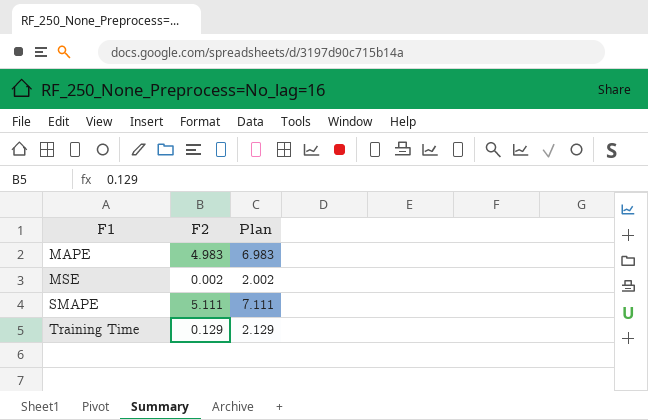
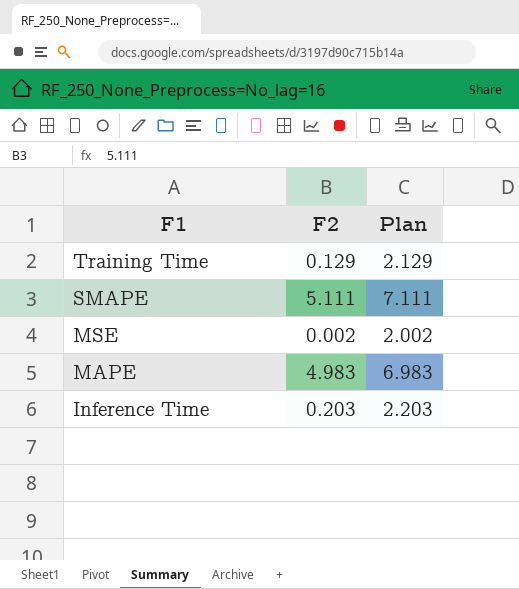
row order: F1 ascending -> F1 descending
row Inference Time: none -> 0.203 | 2.203

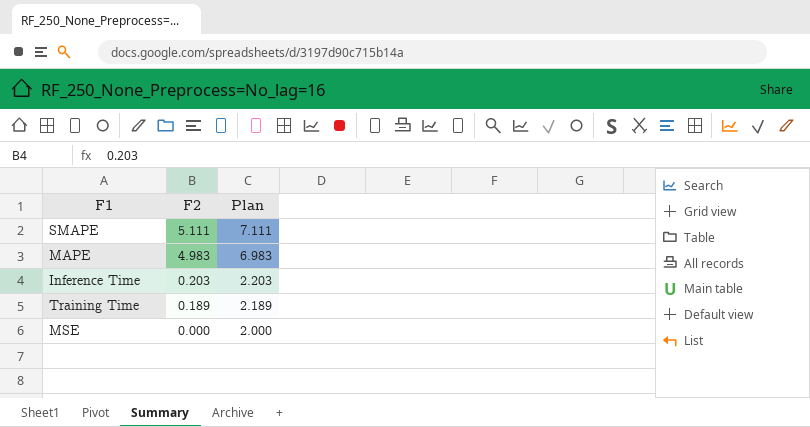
row order: F1 descending -> F2 descending
Training Time | F2: 0.129 -> 0.189
Training Time | Plan: 2.129 -> 2.189
MSE | F2: 0.002 -> 0.000
MSE | Plan: 2.002 -> 2.000

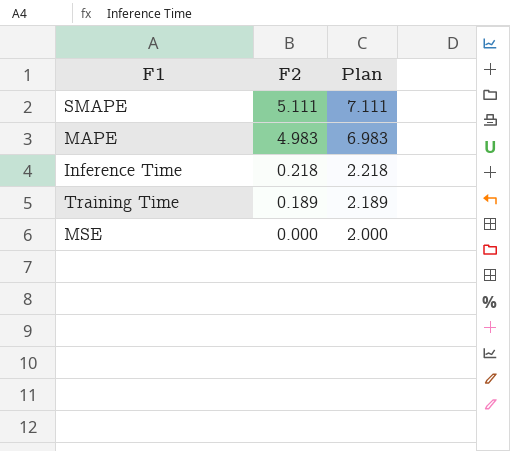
Inference Time | F2: 0.203 -> 0.218
Inference Time | Plan: 2.203 -> 2.218

